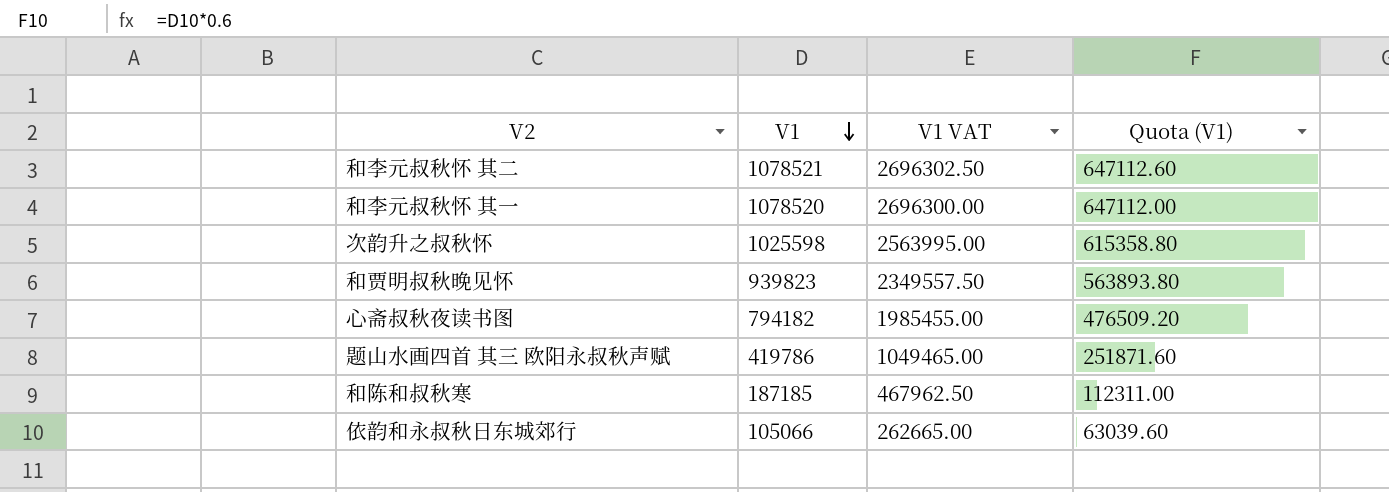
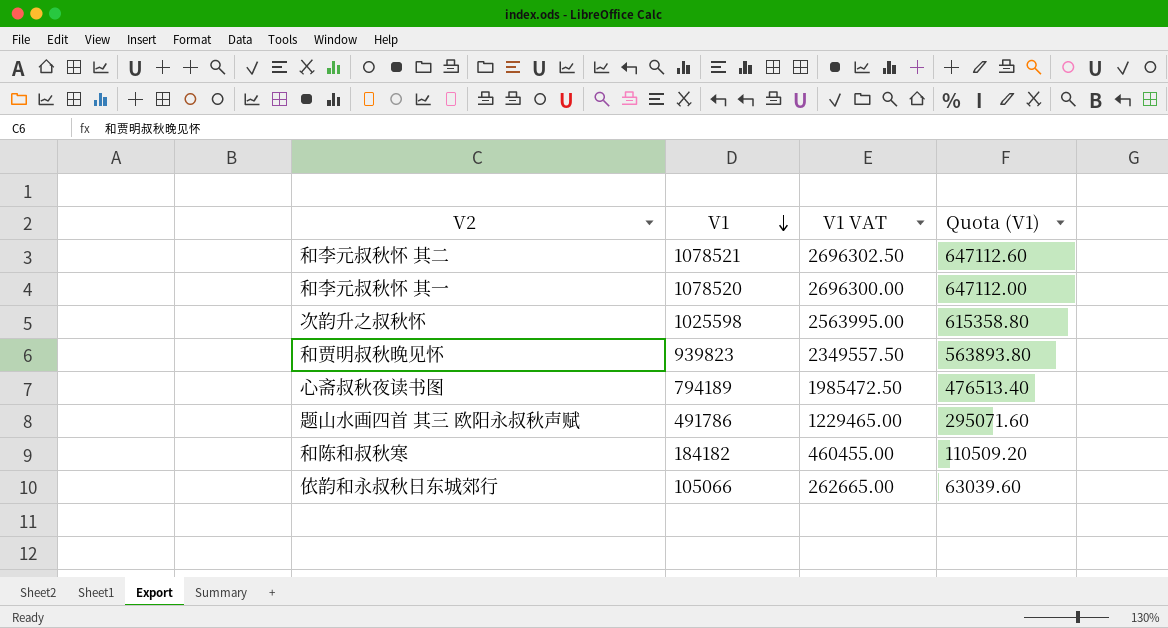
心斋叔秋夜读书图 | V1: 794182 -> 794189
心斋叔秋夜读书图 | V1 VAT: 1985455.00 -> 1985472.50
心斋叔秋夜读书图 | Quota (V1): 476509.20 -> 476513.40
题山水画四首 其三 欧阳永叔秋声赋 | V1: 419786 -> 491786
题山水画四首 其三 欧阳永叔秋声赋 | V1 VAT: 1049465.00 -> 1229465.00
题山水画四首 其三 欧阳永叔秋声赋 | Quota (V1): 251871.60 -> 295071.60
和陈和叔秋寒 | V1: 187185 -> 184182
和陈和叔秋寒 | V1 VAT: 467962.50 -> 460455.00
和陈和叔秋寒 | Quota (V1): 112311.00 -> 110509.20

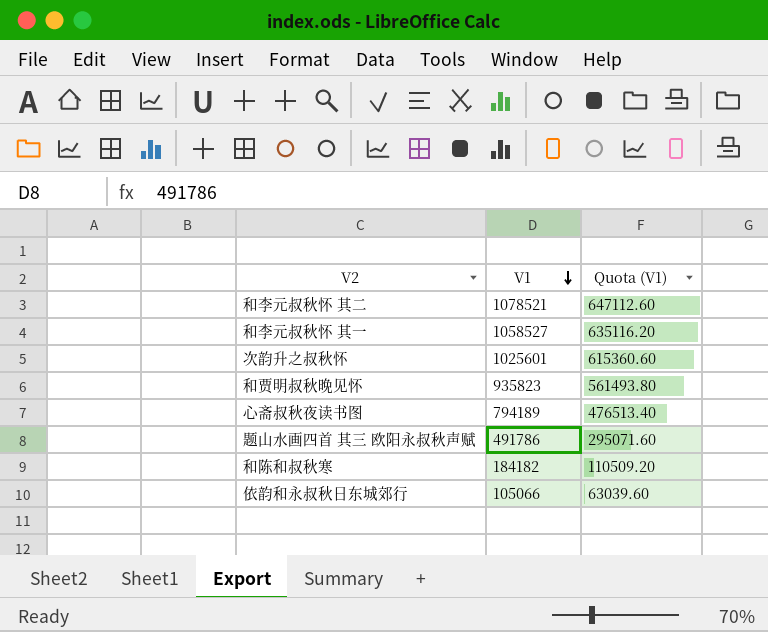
column V1 VAT | formula: [V1] * 2.5 -> none
和李元叔秋怀 其一 | V1: 1078520 -> 1058527
和李元叔秋怀 其一 | Quota (V1): 647112.00 -> 635116.20
次韵升之叔秋怀 | V1: 1025598 -> 1025601
次韵升之叔秋怀 | Quota (V1): 615358.80 -> 615360.60
和贾明叔秋晚见怀 | V1: 939823 -> 935823
和贾明叔秋晚见怀 | Quota (V1): 563893.80 -> 561493.80

